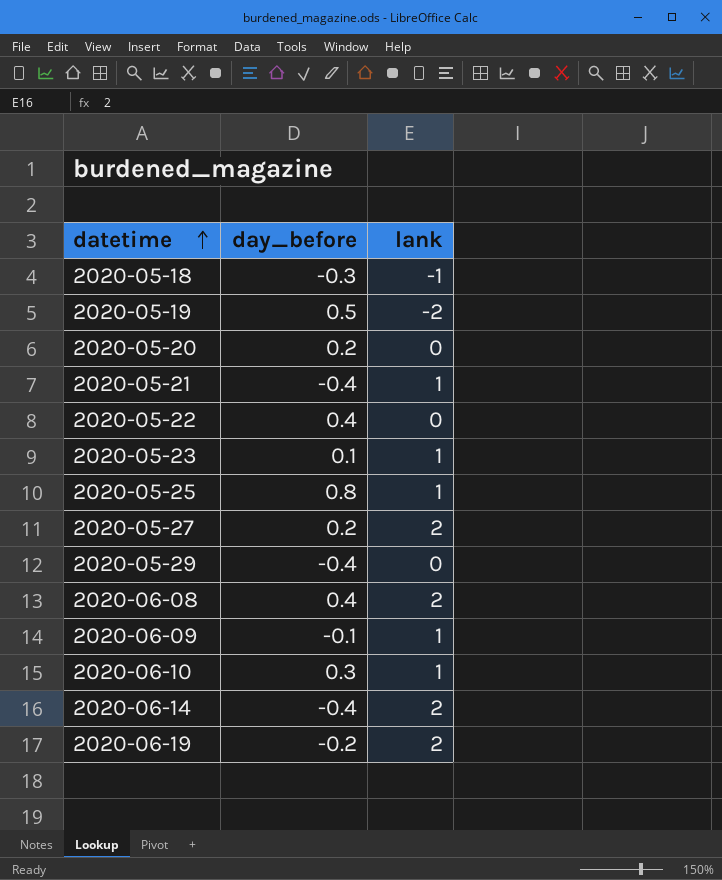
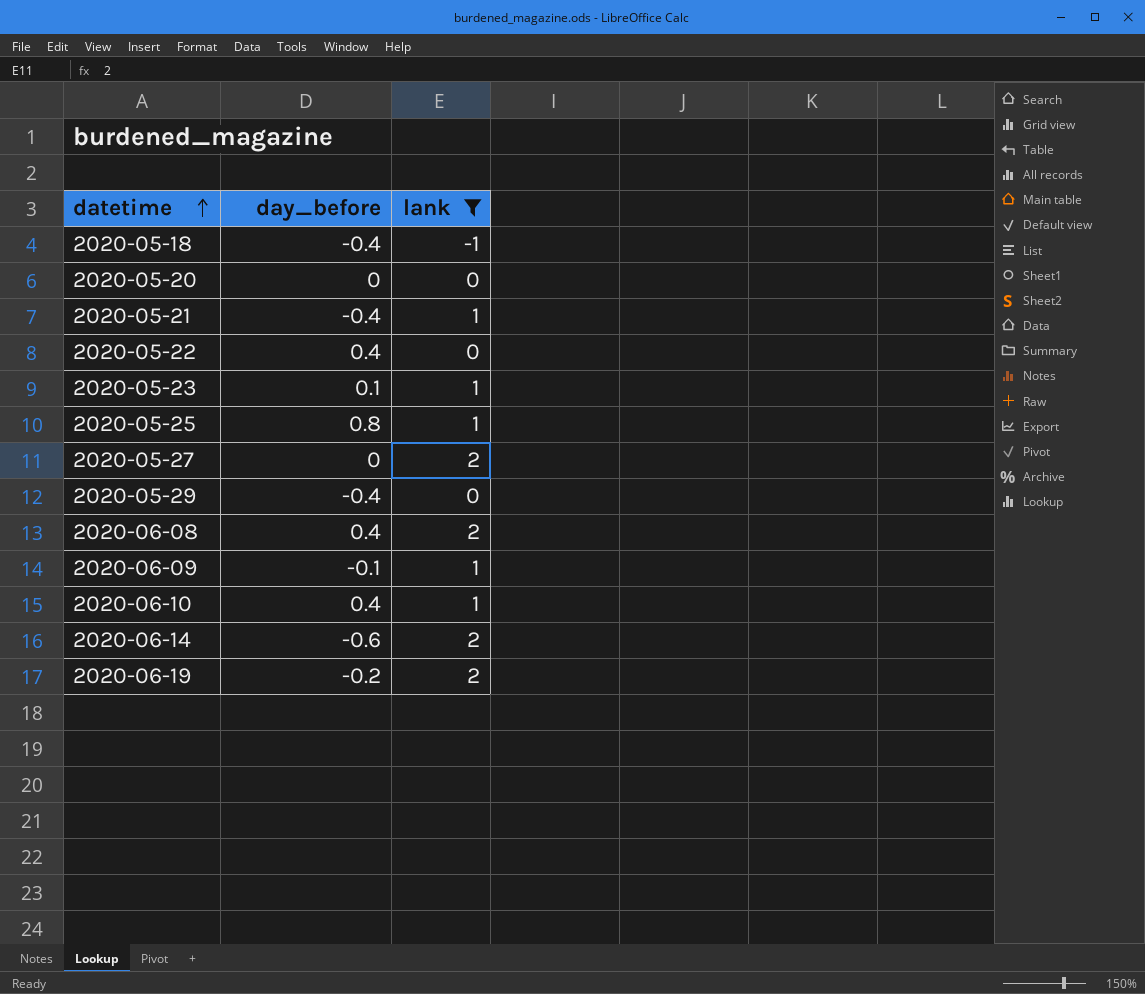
filter: none -> lank != -2
2020-05-18 | day_before: -0.3 -> -0.4
2020-05-20 | day_before: 0.2 -> 0
2020-05-27 | day_before: 0.2 -> 0
2020-06-10 | day_before: 0.3 -> 0.4
2020-06-14 | day_before: -0.4 -> -0.6

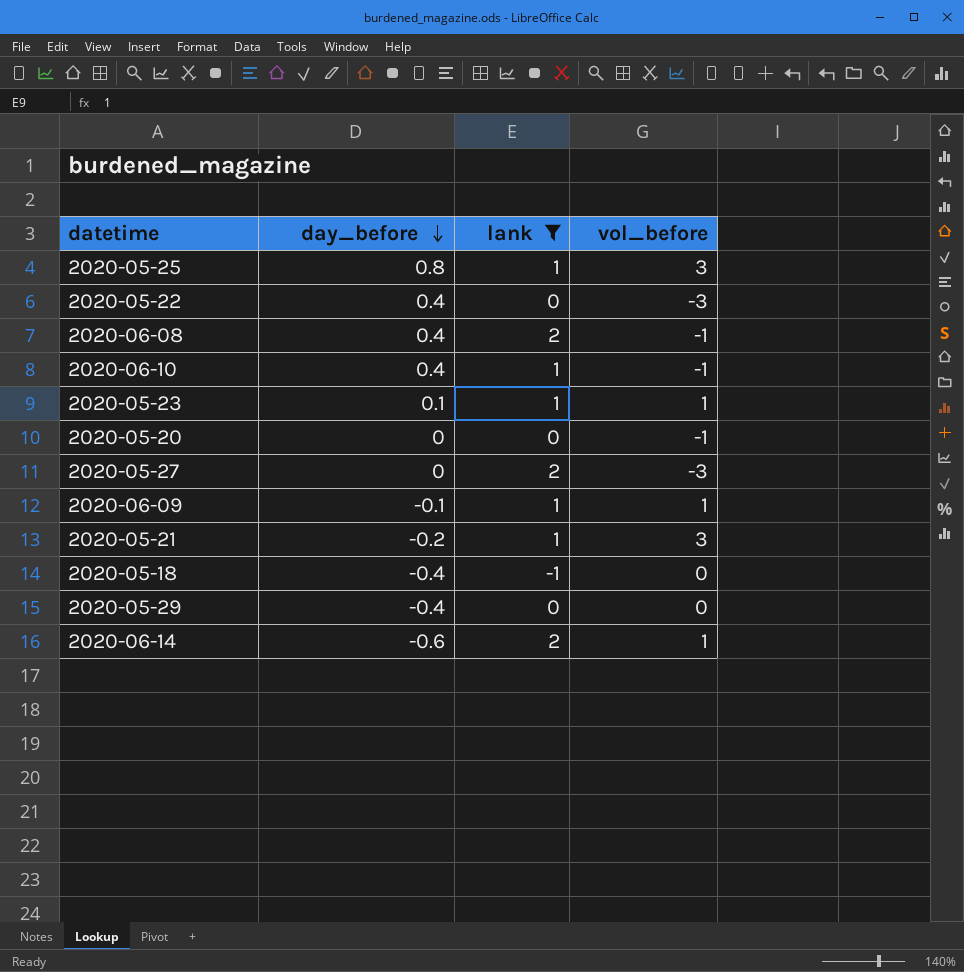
row order: datetime ascending -> day_before descending
column vol_before | position: none -> 4
row 2020-06-19: -0.2 | 2 -> none
2020-05-21 | day_before: -0.4 -> -0.2

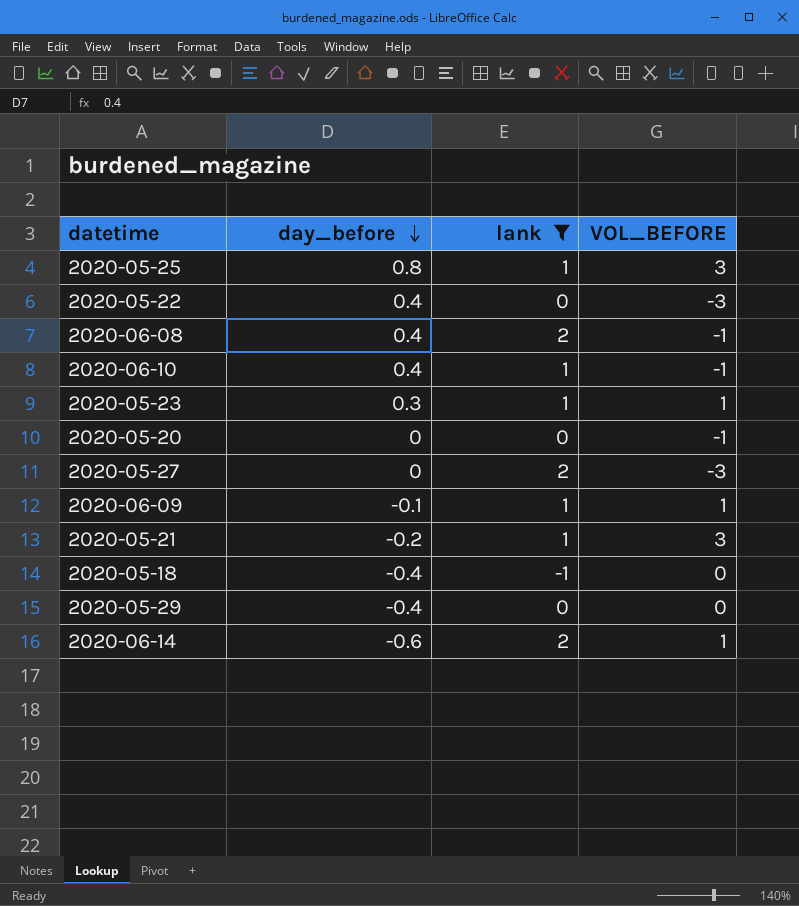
column name: vol_before -> VOL_BEFORE
2020-05-23 | day_before: 0.1 -> 0.3

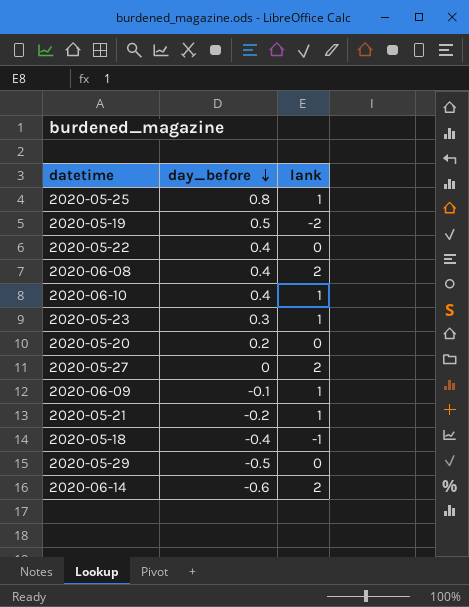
filter: lank != -2 -> none
column VOL_BEFORE | position: 4 -> none
2020-05-20 | day_before: 0 -> 0.2
2020-05-29 | day_before: -0.4 -> -0.5

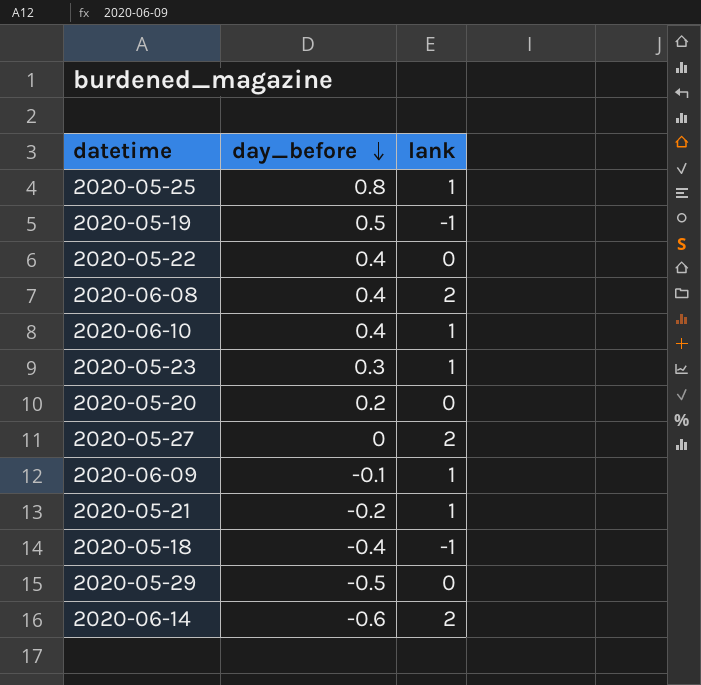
2020-05-19 | lank: -2 -> -1

